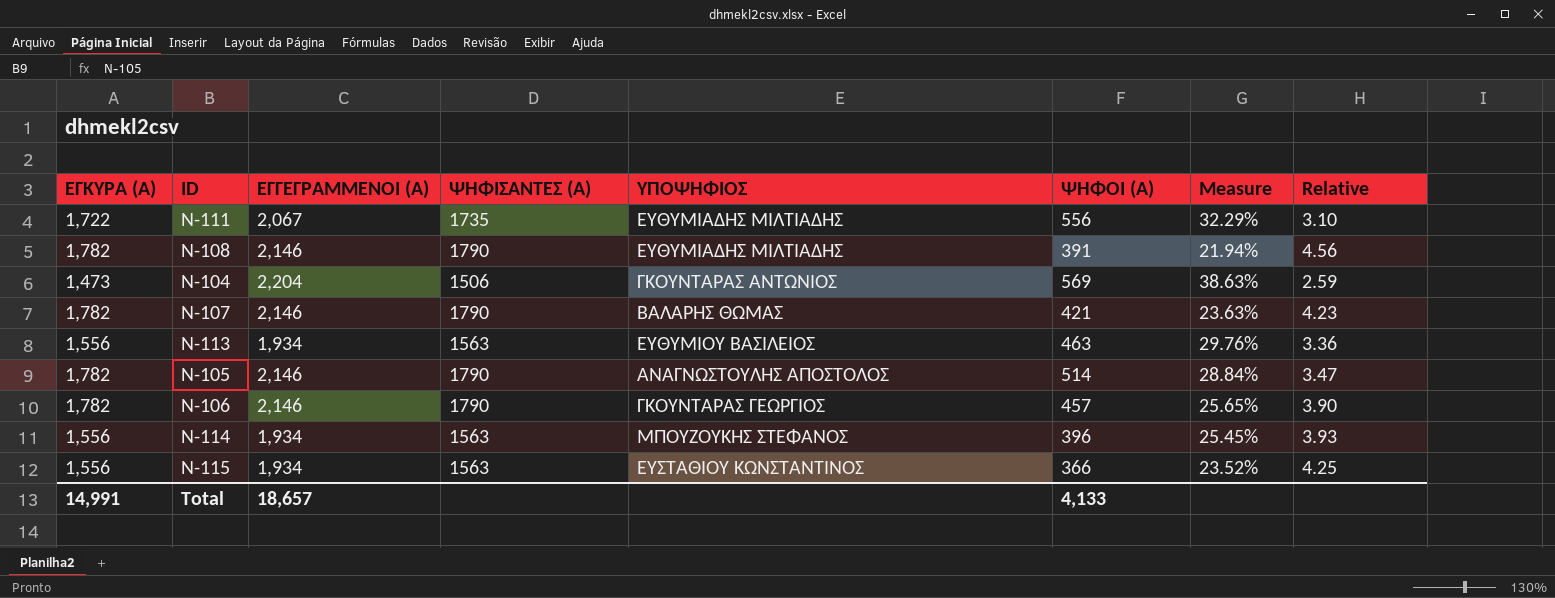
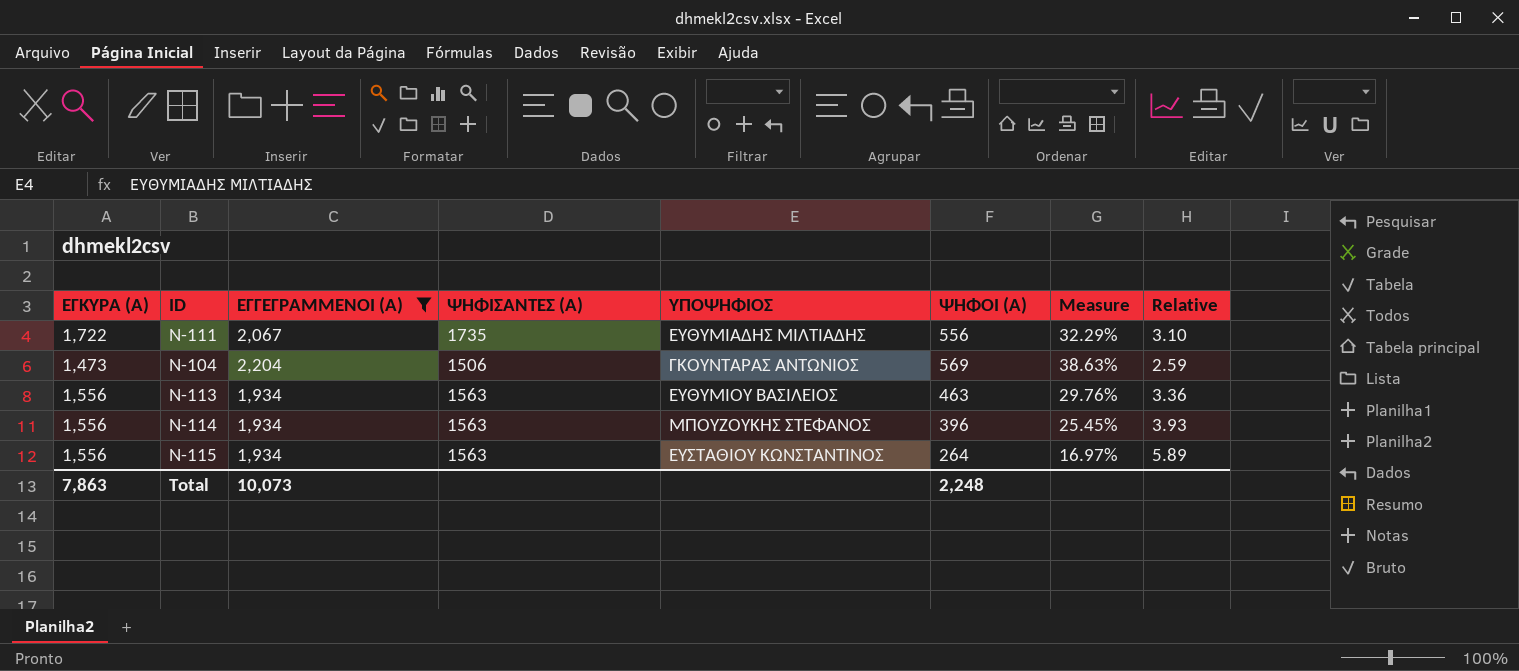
filter: none -> ΕΓΓΕΓΡΑΜΜΕΝΟΙ (Α) != 2,146
N-115 | ΨΗΦΟΙ (Α): 366 -> 264
N-115 | Measure: 23.52% -> 16.97%
N-115 | Relative: 4.25 -> 5.89
Total | ΕΓΚΥΡΑ (Α): 14,991 -> 7,863
Total | ΕΓΓΕΓΡΑΜΜΕΝΟΙ (Α): 18,657 -> 10,073
Total | ΨΗΦΟΙ (Α): 4,133 -> 2,248

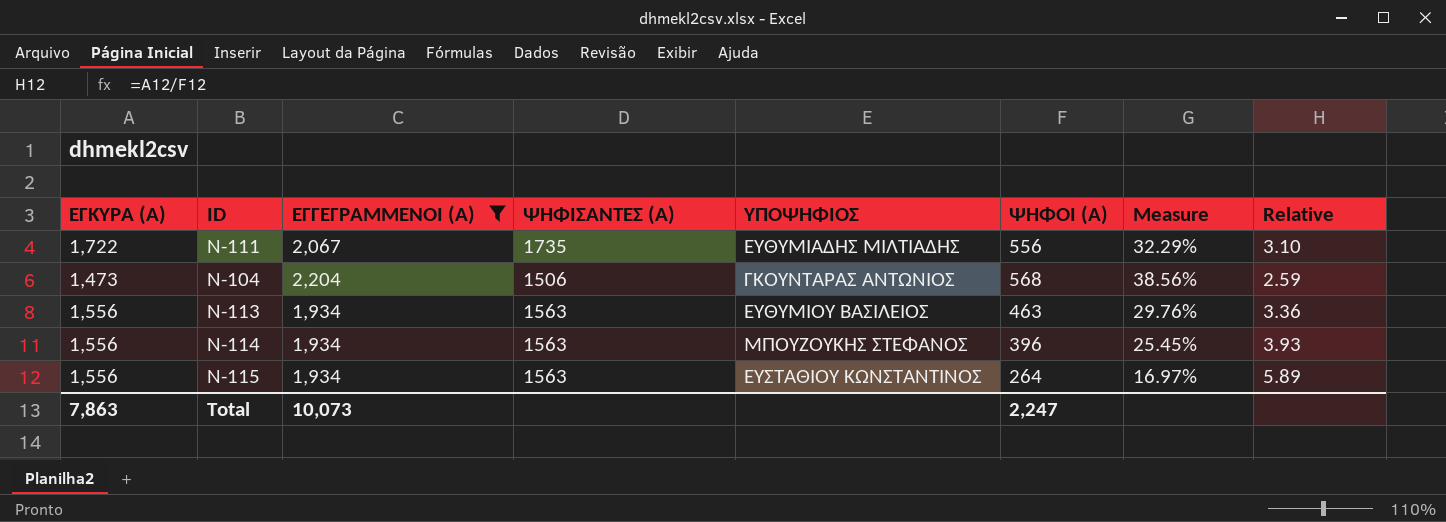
N-104 | ΨΗΦΟΙ (Α): 569 -> 568
N-104 | Measure: 38.63% -> 38.56%
Total | ΨΗΦΟΙ (Α): 2,248 -> 2,247

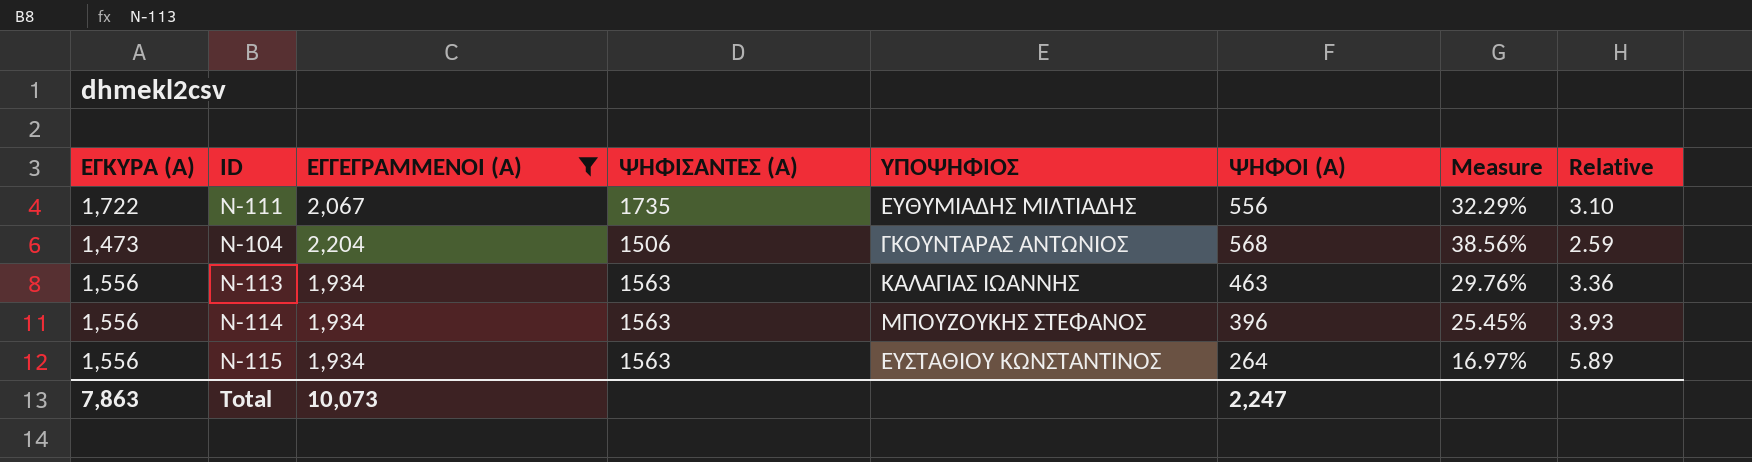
N-113 | ΥΠΟΨΗΦΙΟΣ: ΕΥΘΥΜΙΟΥ ΒΑΣΙΛΕΙΟΣ -> ΚΑΛΑΓΙΑΣ ΙΩΑΝΝΗΣ

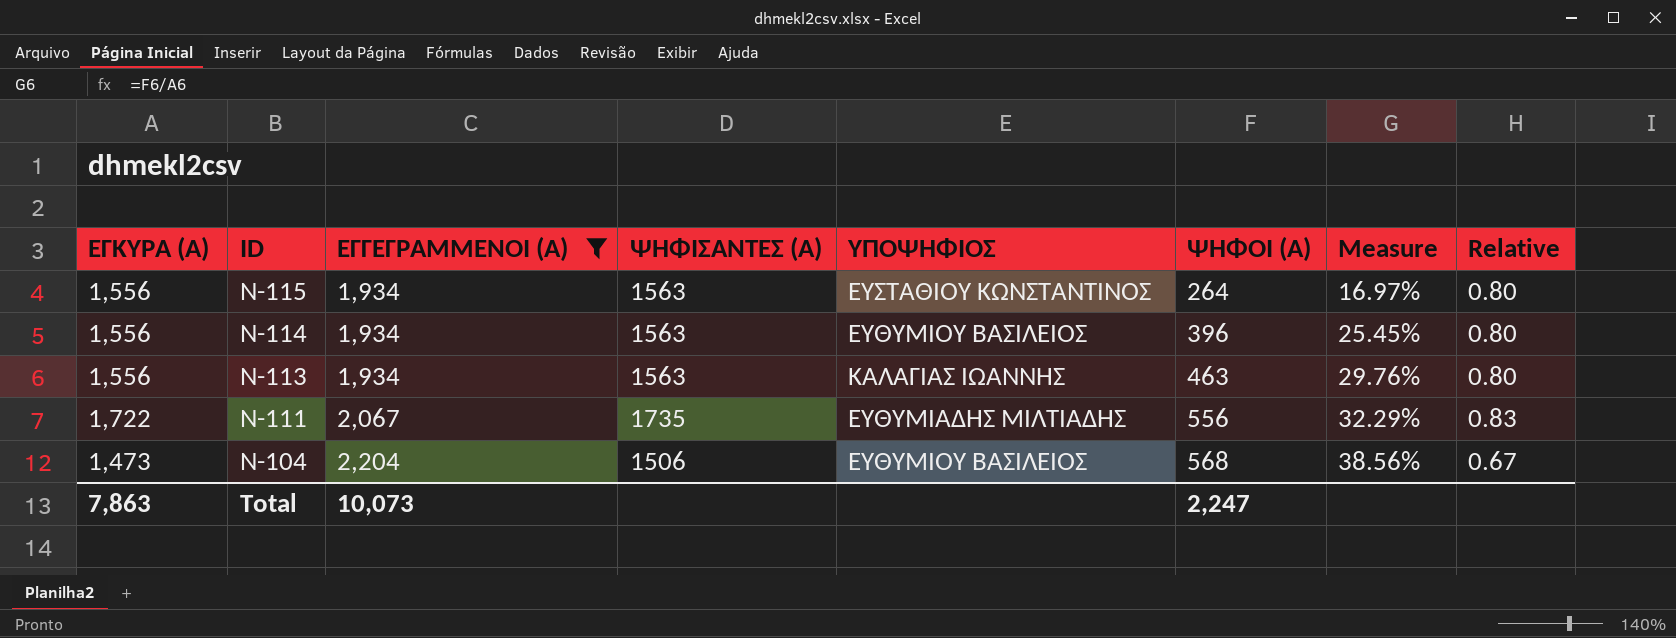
row order: none -> ID descending
column Relative | formula: [ΕΓΚΥΡΑ (Α)] / [ΨΗΦΟΙ (Α)] -> [ΕΓΚΥΡΑ (Α)] / [ΕΓΓΕΓΡΑΜΜΕΝΟΙ (Α)]
N-114 | ΥΠΟΨΗΦΙΟΣ: ΜΠΟΥΖΟΥΚΗΣ ΣΤΕΦΑΝΟΣ -> ΕΥΘΥΜΙΟΥ ΒΑΣΙΛΕΙΟΣ
N-104 | ΥΠΟΨΗΦΙΟΣ: ΓΚΟΥΝΤΑΡΑΣ ΑΝΤΩΝΙΟΣ -> ΕΥΘΥΜΙΟΥ ΒΑΣΙΛΕΙΟΣ

